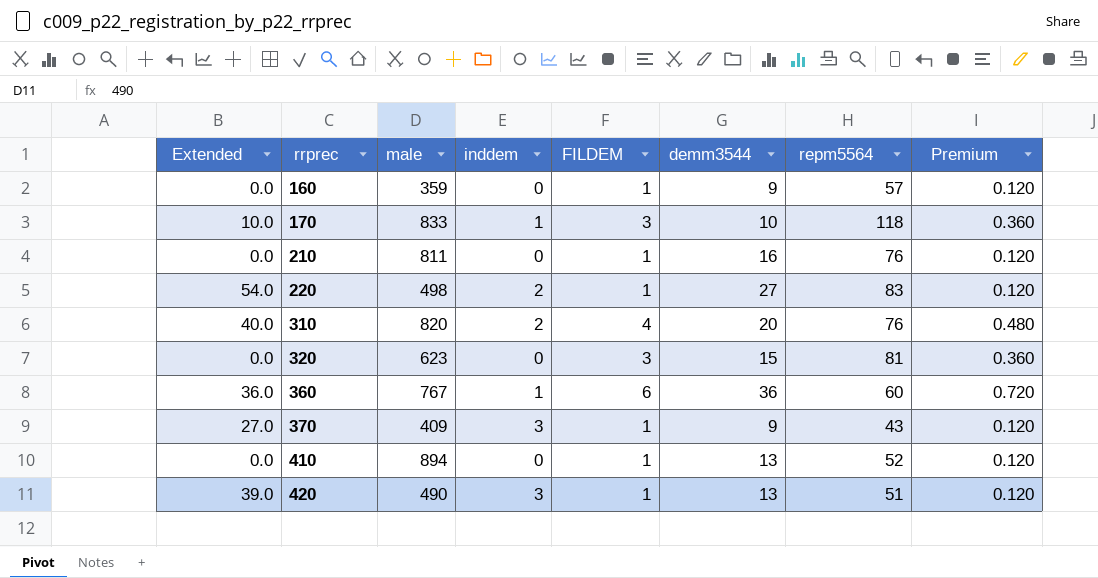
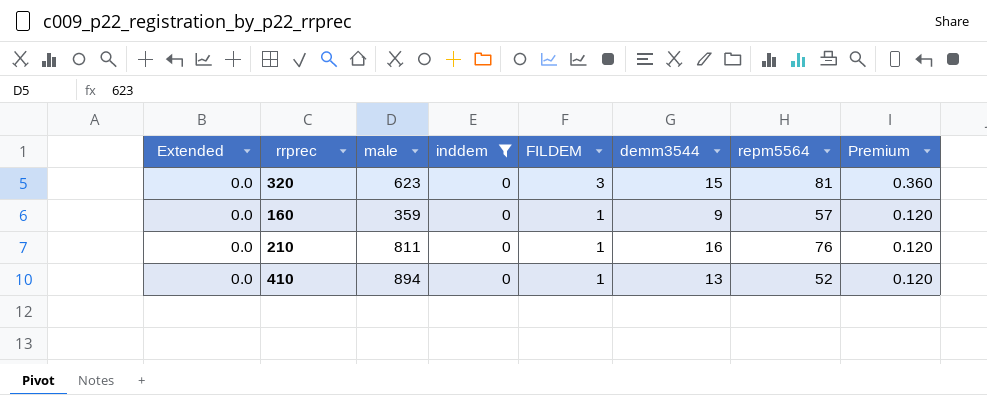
filter: none -> inddem = 0
row order: rrprec ascending -> FILDEM descending

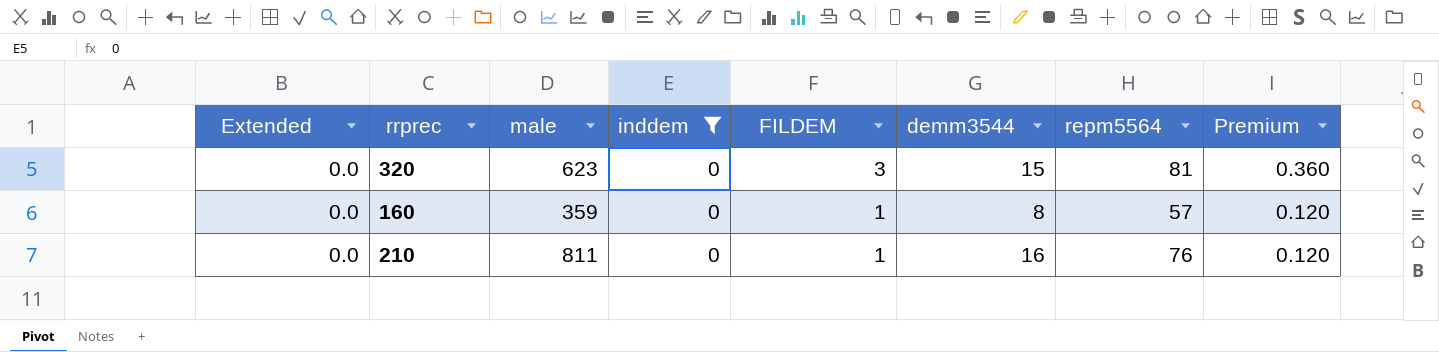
row 410: 0.0 | 894 | 0 | 1 | 13 | 52 | 0.120 -> none
160 | demm3544: 9 -> 8

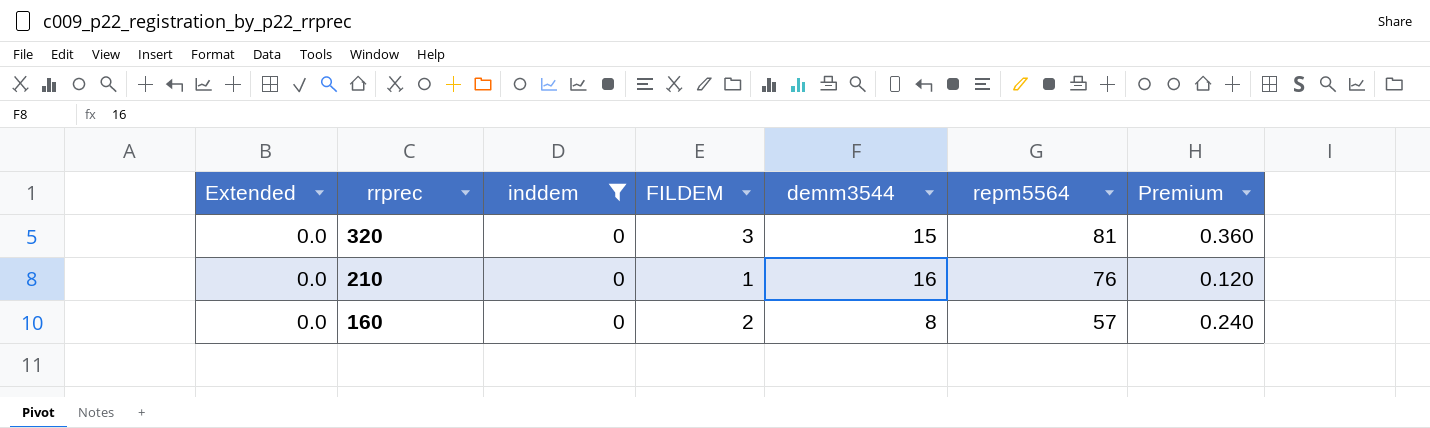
row order: FILDEM descending -> rrprec descending
column male | position: 3 -> none
160 | FILDEM: 1 -> 2
160 | Premium: 0.120 -> 0.240

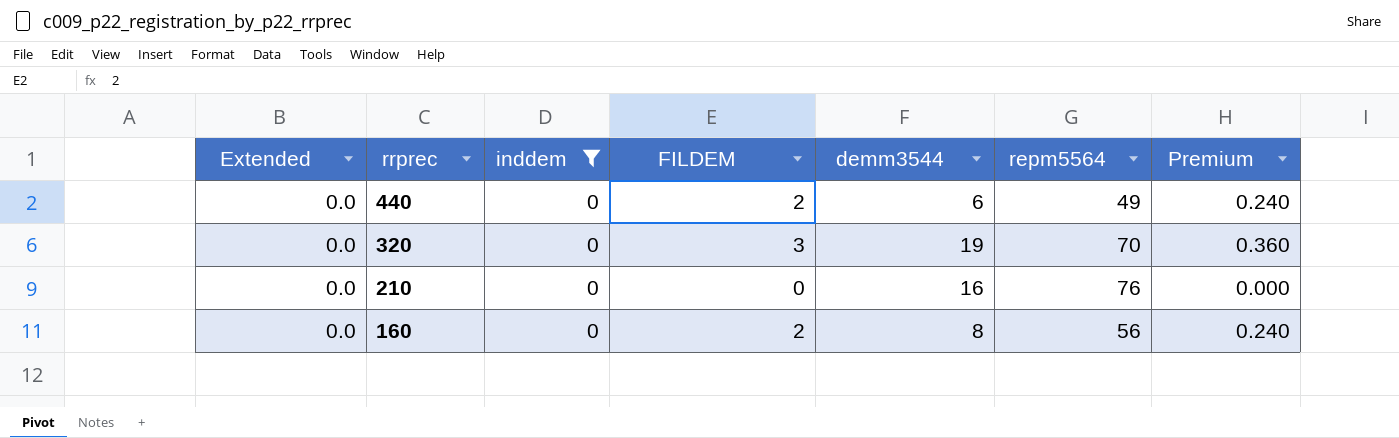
row 440: none -> 0.0 | 0 | 2 | 6 | 49 | 0.240
320 | demm3544: 15 -> 19
320 | repm5564: 81 -> 70
210 | FILDEM: 1 -> 0
210 | Premium: 0.120 -> 0.000
160 | repm5564: 57 -> 56

